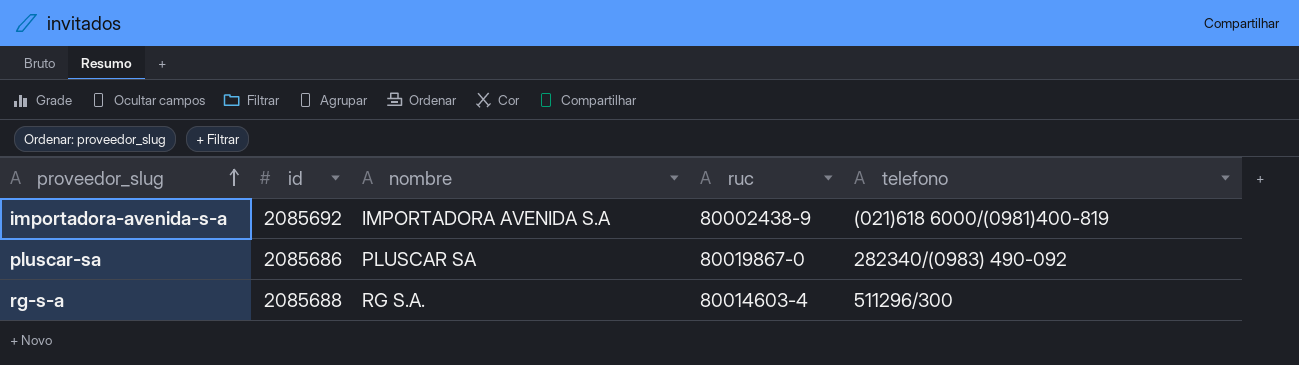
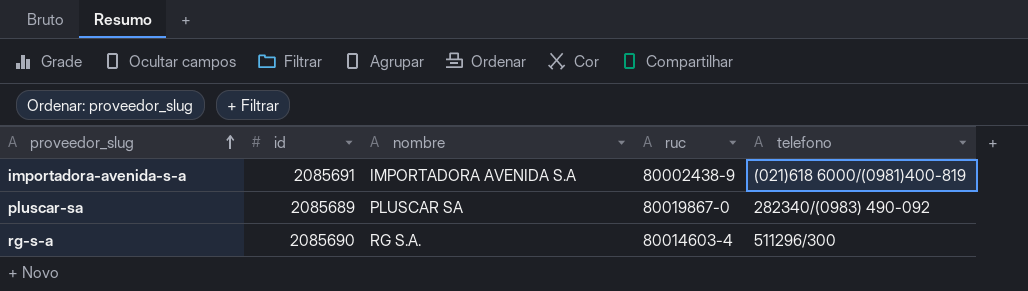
importadora-avenida-s-a | id: 2085692 -> 2085691
pluscar-sa | id: 2085686 -> 2085689
rg-s-a | id: 2085688 -> 2085690

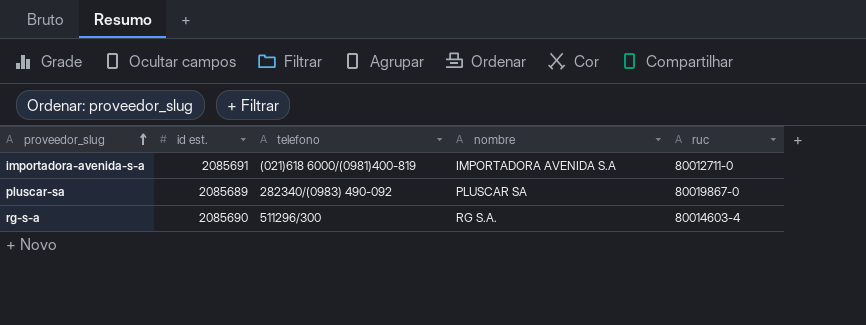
column name: id -> id est.
column telefono | position: 5 -> 3
importadora-avenida-s-a | ruc: 80002438-9 -> 80012711-0

